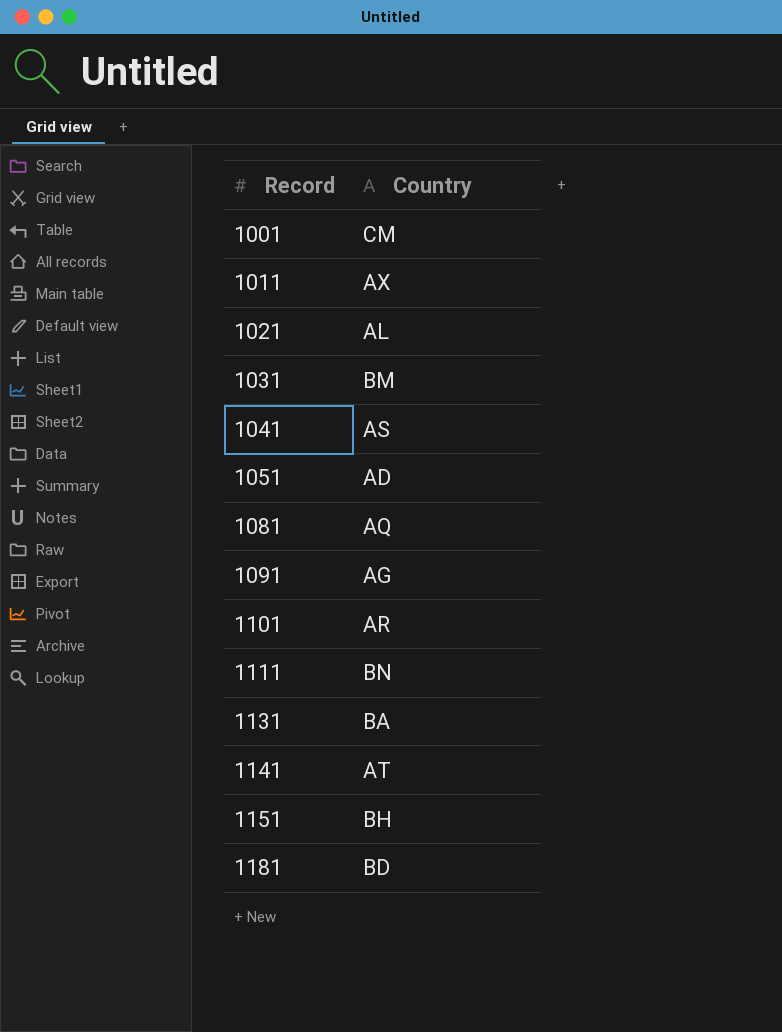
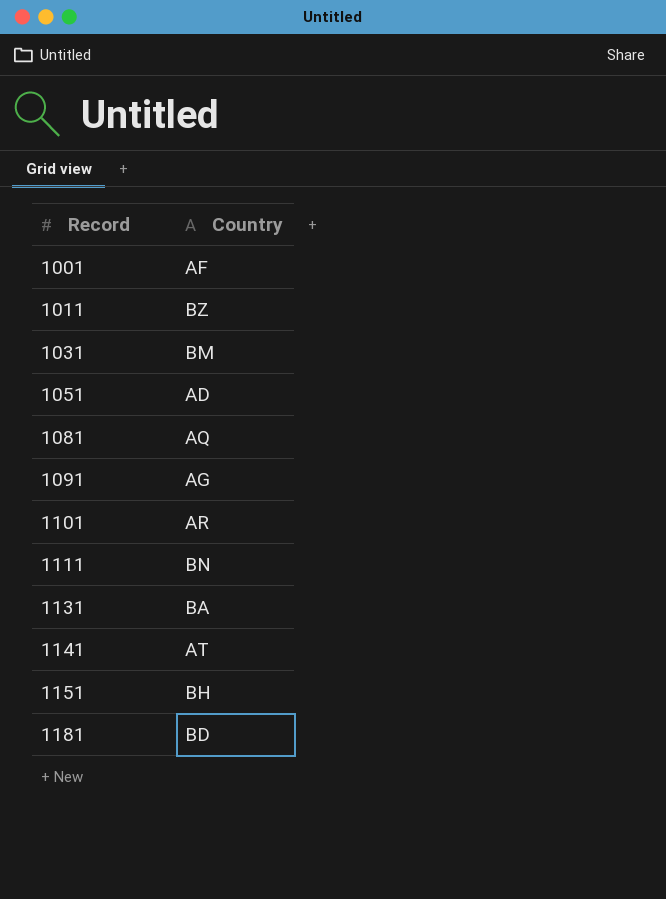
row 1021: AL -> none
row 1041: AS -> none
1001 | Country: CM -> AF
1011 | Country: AX -> BZ

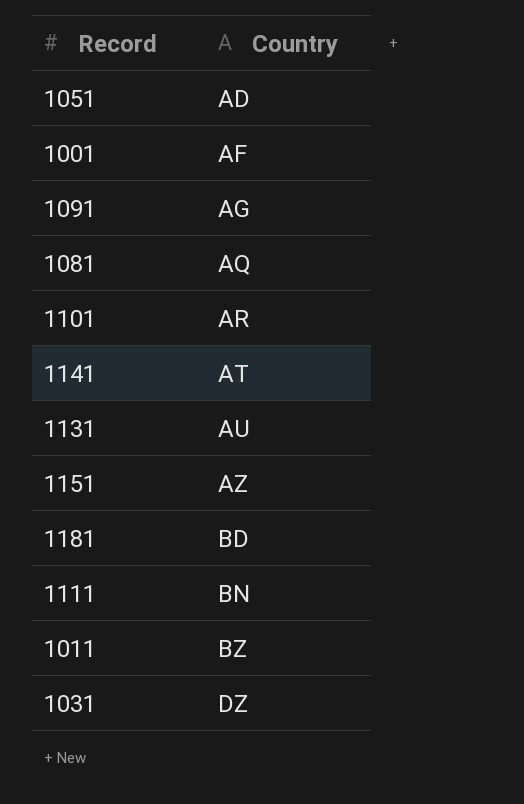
row order: Record ascending -> Country ascending
1131 | Country: BA -> AU
1151 | Country: BH -> AZ
1031 | Country: BM -> DZ

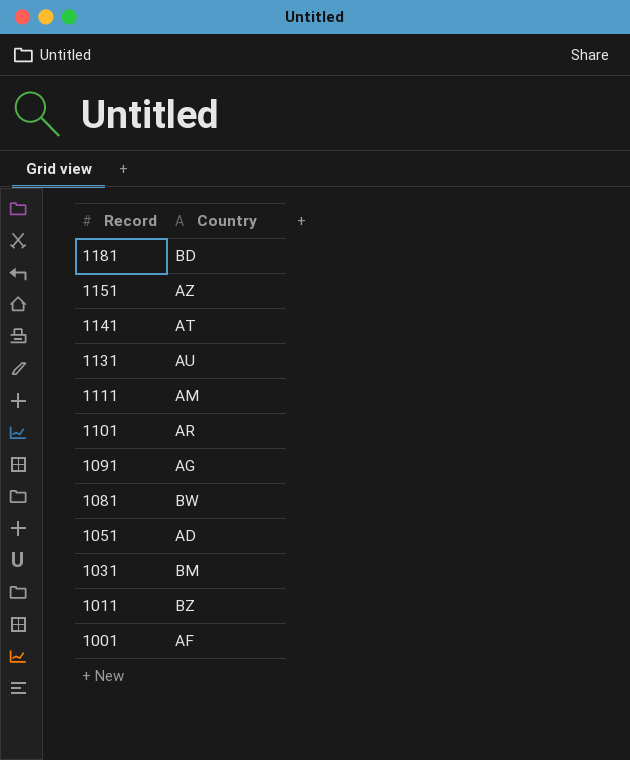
row order: Country ascending -> Record descending
1111 | Country: BN -> AM
1081 | Country: AQ -> BW
1031 | Country: DZ -> BM

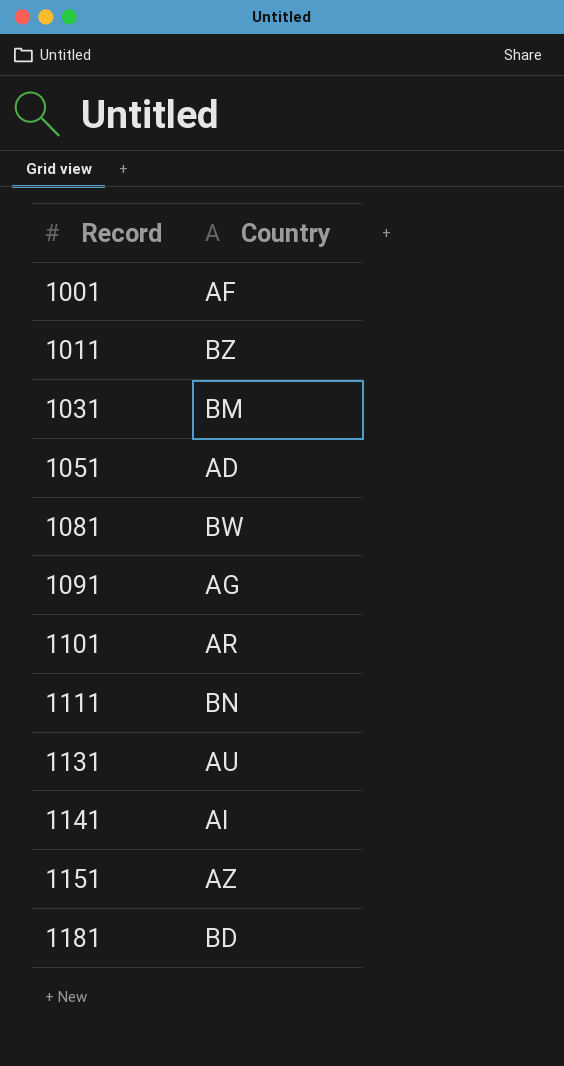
row order: Record descending -> Record ascending
1111 | Country: AM -> BN
1141 | Country: AT -> AI

